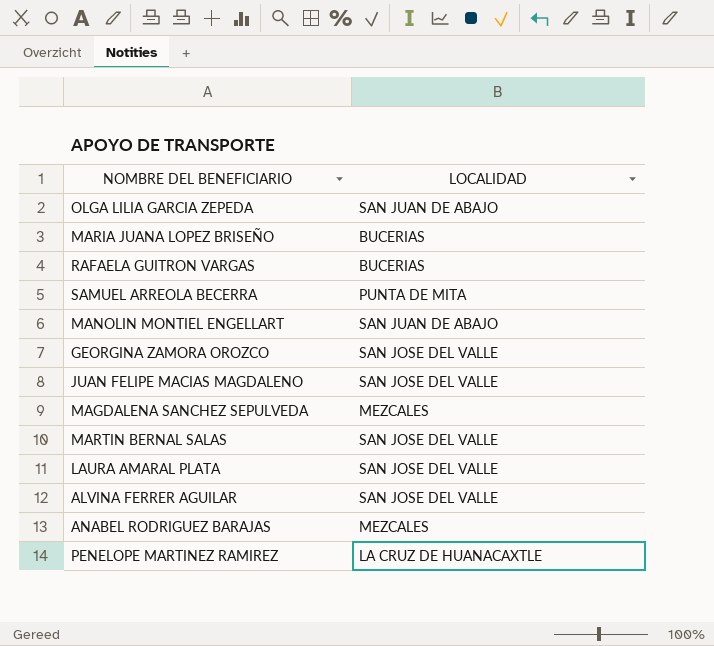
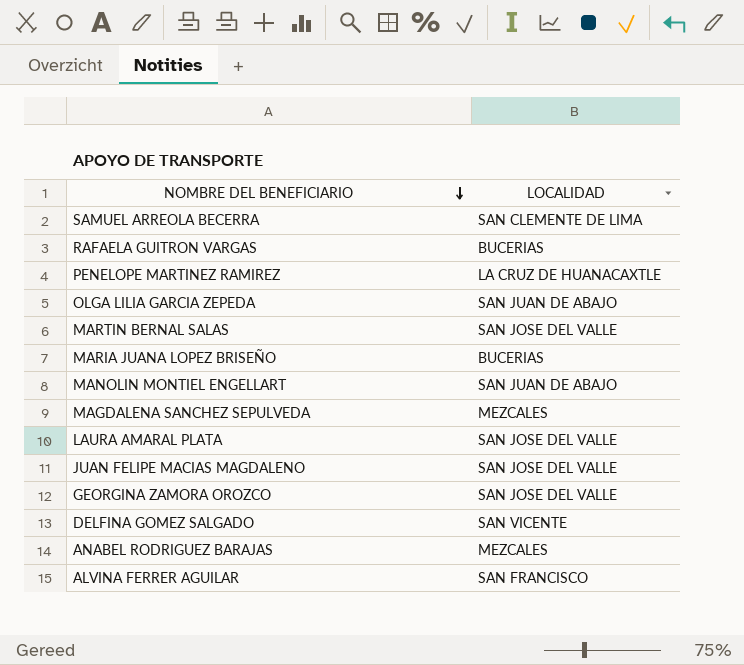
row order: none -> NOMBRE DEL BENEFICIARIO descending
SAMUEL ARREOLA BECERRA | LOCALIDAD: PUNTA DE MITA -> SAN CLEMENTE DE LIMA
row DELFINA GOMEZ SALGADO: none -> SAN VICENTE
ALVINA FERRER AGUILAR | LOCALIDAD: SAN JOSE DEL VALLE -> SAN FRANCISCO

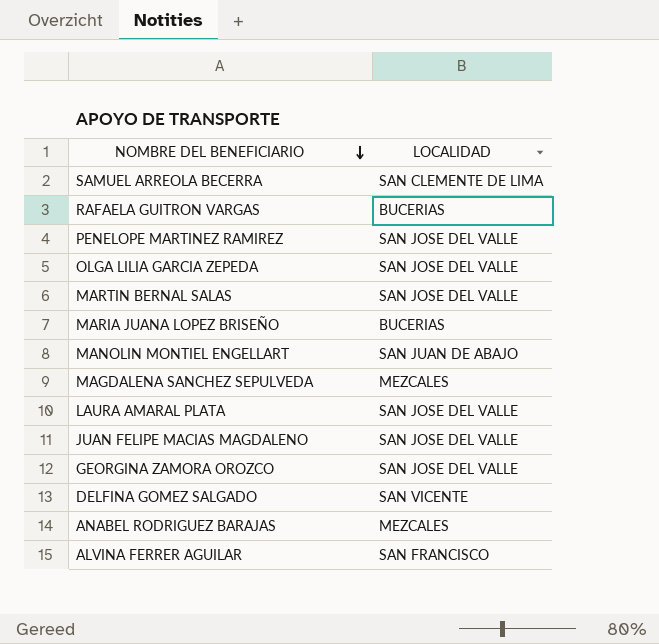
PENELOPE MARTINEZ RAMIREZ | LOCALIDAD: LA CRUZ DE HUANACAXTLE -> SAN JOSE DEL VALLE
OLGA LILIA GARCIA ZEPEDA | LOCALIDAD: SAN JUAN DE ABAJO -> SAN JOSE DEL VALLE

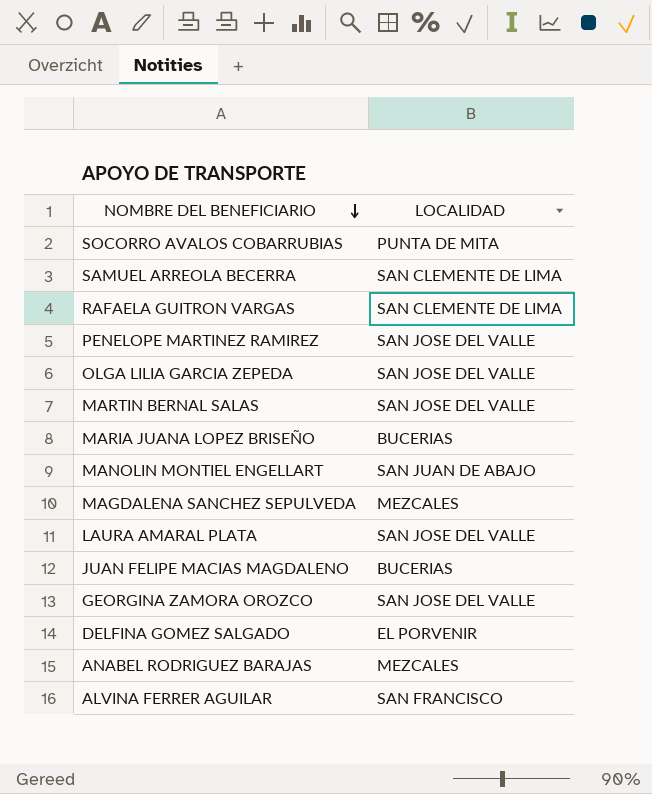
row SOCORRO AVALOS COBARRUBIAS: none -> PUNTA DE MITA
RAFAELA GUITRON VARGAS | LOCALIDAD: BUCERIAS -> SAN CLEMENTE DE LIMA
JUAN FELIPE MACIAS MAGDALENO | LOCALIDAD: SAN JOSE DEL VALLE -> BUCERIAS
DELFINA GOMEZ SALGADO | LOCALIDAD: SAN VICENTE -> EL PORVENIR

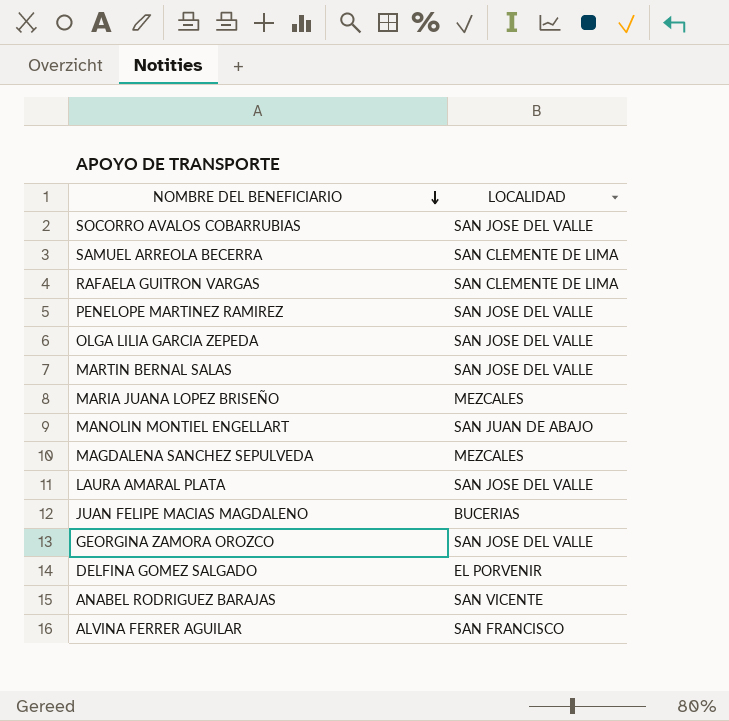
SOCORRO AVALOS COBARRUBIAS | LOCALIDAD: PUNTA DE MITA -> SAN JOSE DEL VALLE
MARIA JUANA LOPEZ BRISEÑO | LOCALIDAD: BUCERIAS -> MEZCALES
ANABEL RODRIGUEZ BARAJAS | LOCALIDAD: MEZCALES -> SAN VICENTE

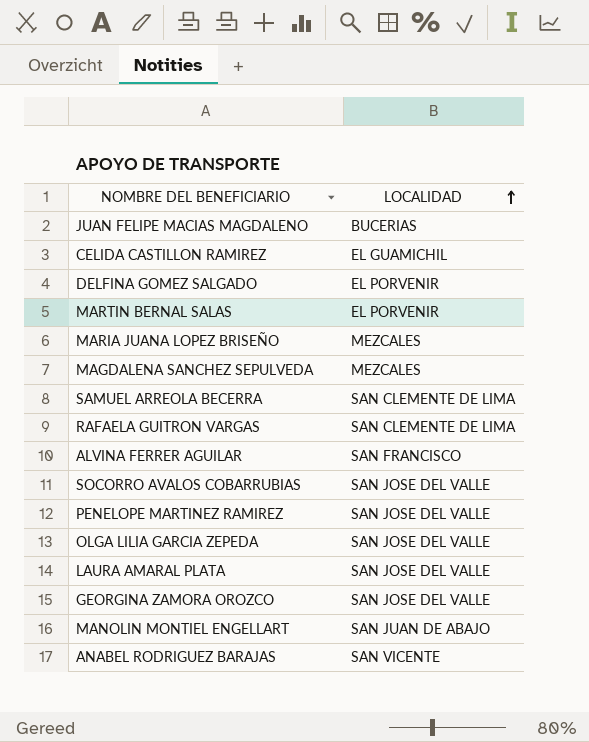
row order: NOMBRE DEL BENEFICIARIO descending -> LOCALIDAD ascending
row CELIDA CASTILLON RAMIREZ: none -> EL GUAMICHIL
MARTIN BERNAL SALAS | LOCALIDAD: SAN JOSE DEL VALLE -> EL PORVENIR

